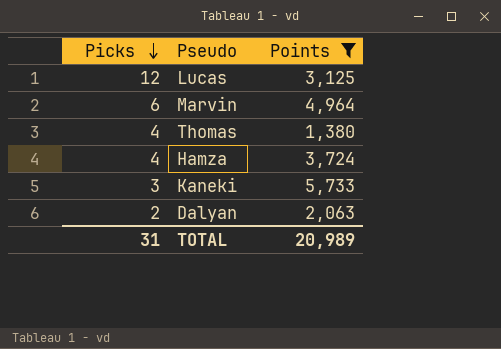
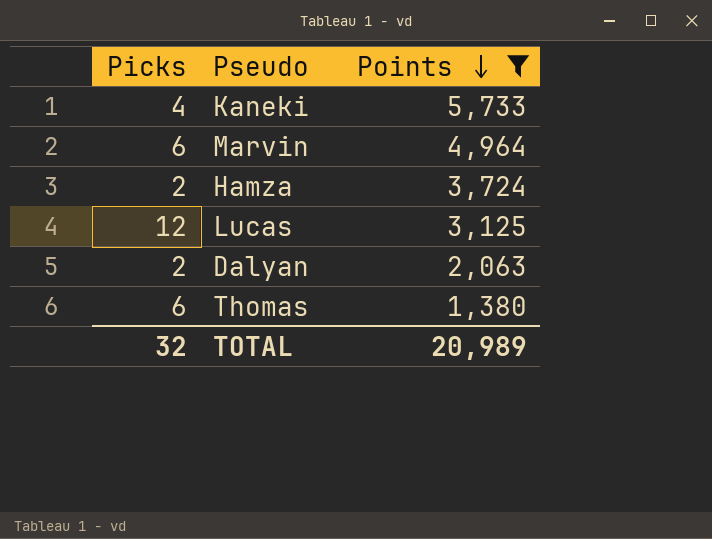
row order: Picks descending -> Points descending
Kaneki | Picks: 3 -> 4
Hamza | Picks: 4 -> 2
Thomas | Picks: 4 -> 6
TOTAL | Picks: 31 -> 32

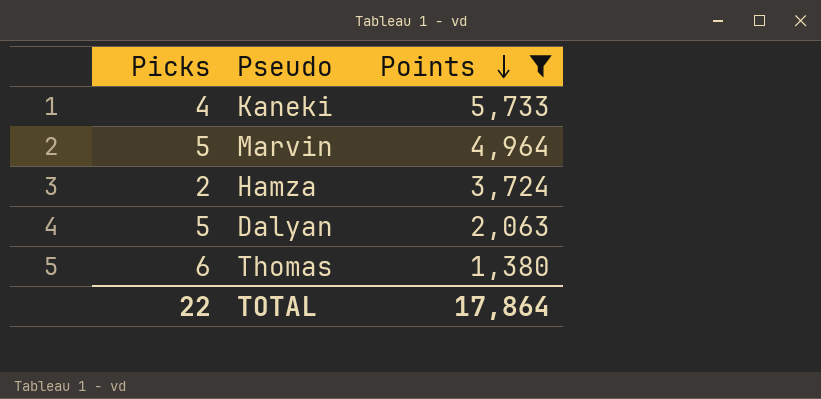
row Lucas: 12 | 3,125 -> none
Marvin | Picks: 6 -> 5
Dalyan | Picks: 2 -> 5
TOTAL | Picks: 32 -> 22
TOTAL | Points: 20,989 -> 17,864

